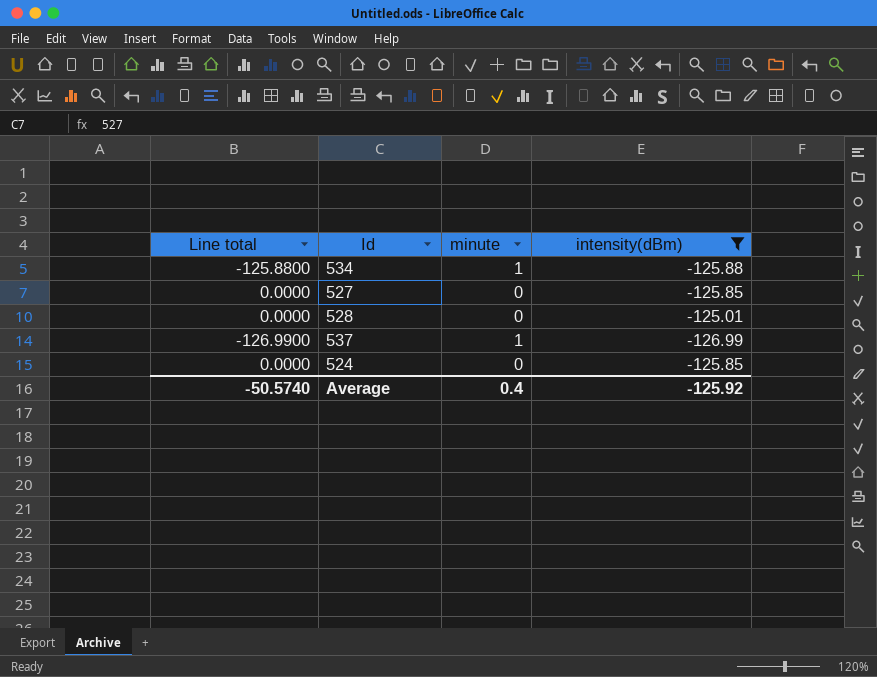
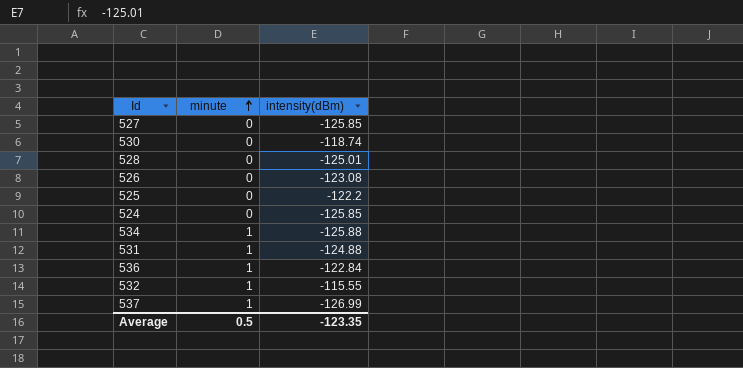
filter: intensity(dBm) <= -125.01 -> none
row order: none -> minute ascending
column Line total | formula: [minute] * [intensity(dBm)] -> none
Average | minute: 0.4 -> 0.5
Average | intensity(dBm): -125.92 -> -123.35

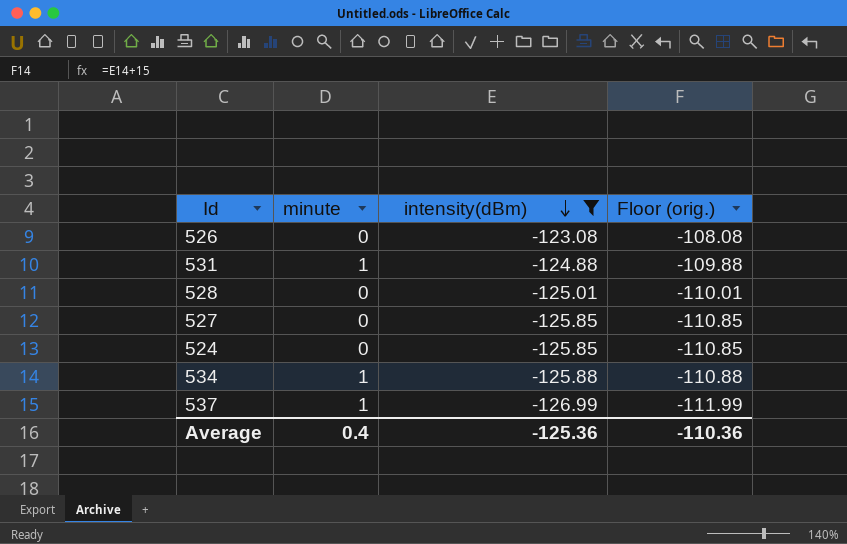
filter: none -> intensity(dBm) <= -123.08
row order: minute ascending -> intensity(dBm) descending
column Floor (orig.) | formula: none -> [intensity(dBm)] + 15
Average | minute: 0.5 -> 0.4
Average | intensity(dBm): -123.35 -> -125.36

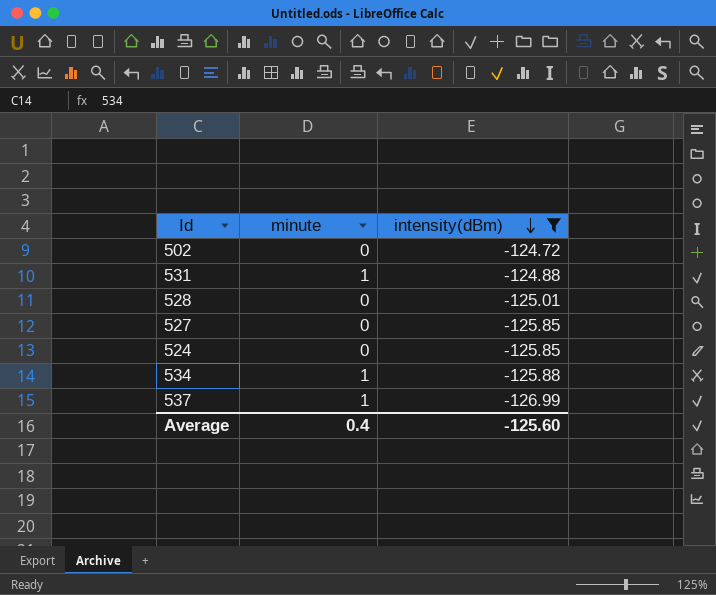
column Floor (orig.) | formula: [intensity(dBm)] + 15 -> none
row 526: 0 | -123.08 | -108.08 -> none
row 502: none -> 0 | -124.72
Average | intensity(dBm): -125.36 -> -125.60

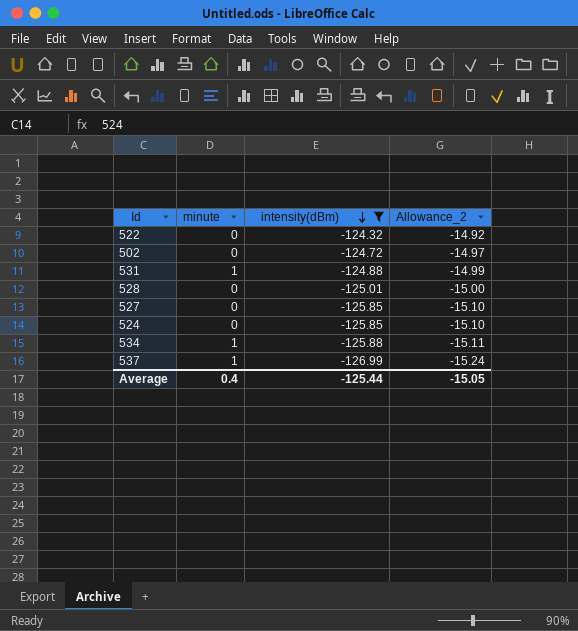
column Allowance_2 | formula: none -> [intensity(dBm)] * 0.12
row 522: none -> 0 | -124.32 | -14.92
Average | intensity(dBm): -125.60 -> -125.44

